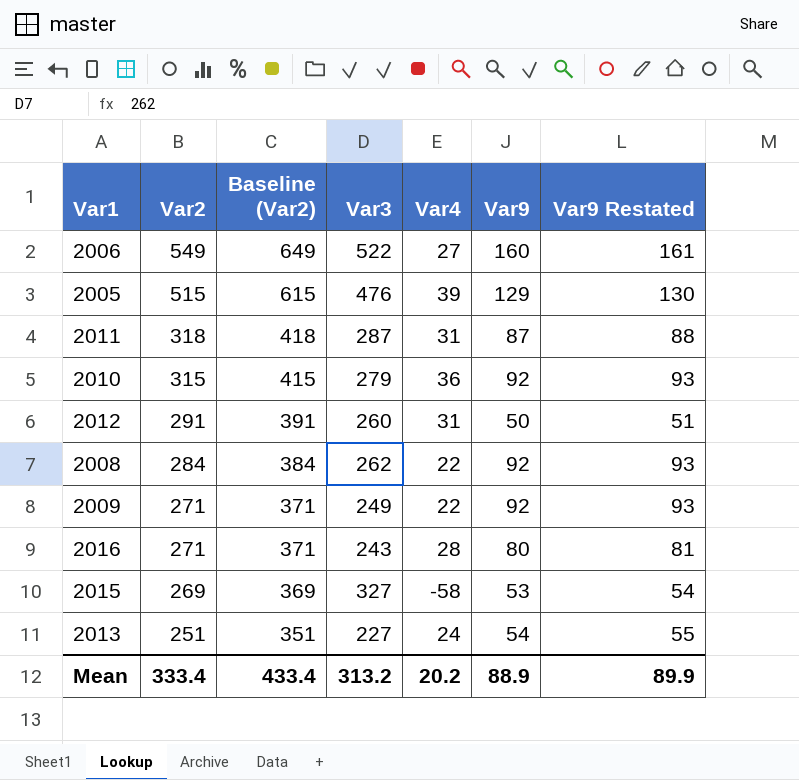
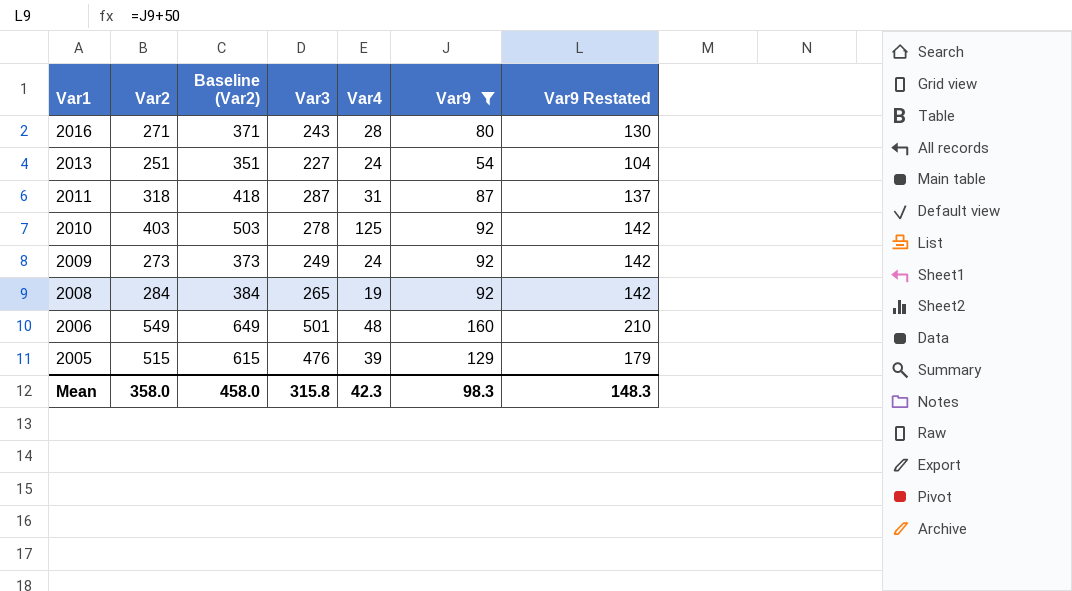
filter: none -> Var9 >= 54
row order: Var2 descending -> Var1 descending
column Var9 Restated | formula: [Var9] + 1 -> [Var9] + 50
2010 | Var2: 315 -> 403
2010 | Baseline (Var2): 415 -> 503
2010 | Var3: 279 -> 278
2010 | Var4: 36 -> 125
2009 | Var2: 271 -> 273
2009 | Baseline (Var2): 371 -> 373
2009 | Var4: 22 -> 24
2008 | Var3: 262 -> 265
2008 | Var4: 22 -> 19
2006 | Var3: 522 -> 501
2006 | Var4: 27 -> 48
Mean | Var2: 333.4 -> 358.0
Mean | Baseline (Var2): 433.4 -> 458.0
Mean | Var3: 313.2 -> 315.8
Mean | Var4: 20.2 -> 42.3
Mean | Var9: 88.9 -> 98.3
Mean | Var9 Restated: 89.9 -> 148.3

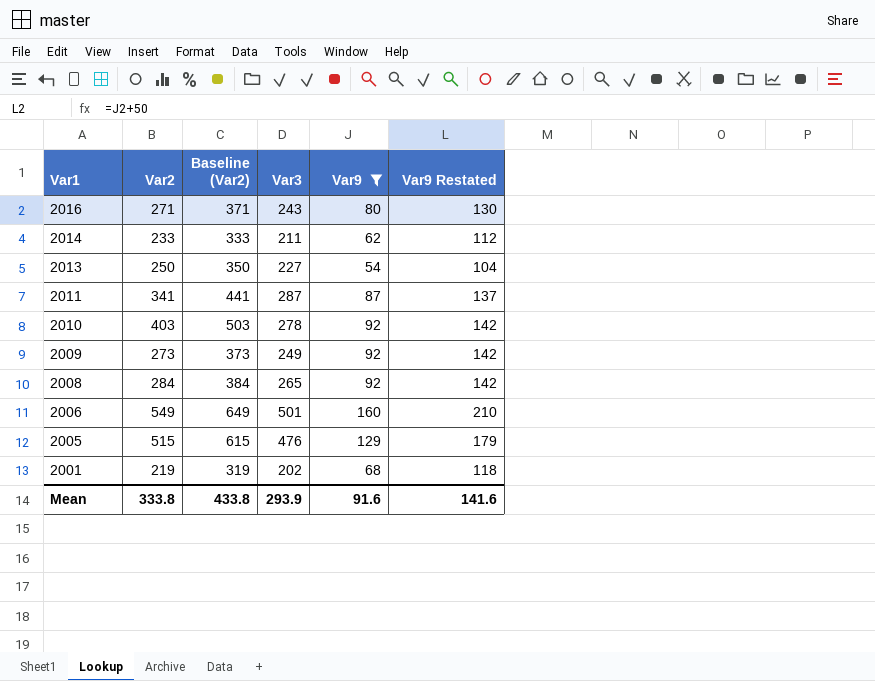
column Var4 | formula: [Var2] - [Var3] -> none
row 2014: none -> 233 | 333 | 211 | 62 | 112
2013 | Var2: 251 -> 250
2013 | Baseline (Var2): 351 -> 350
2011 | Var2: 318 -> 341
2011 | Baseline (Var2): 418 -> 441
row 2001: none -> 219 | 319 | 202 | 68 | 118
Mean | Var2: 358.0 -> 333.8
Mean | Baseline (Var2): 458.0 -> 433.8
Mean | Var3: 315.8 -> 293.9
Mean | Var9: 98.3 -> 91.6
Mean | Var9 Restated: 148.3 -> 141.6

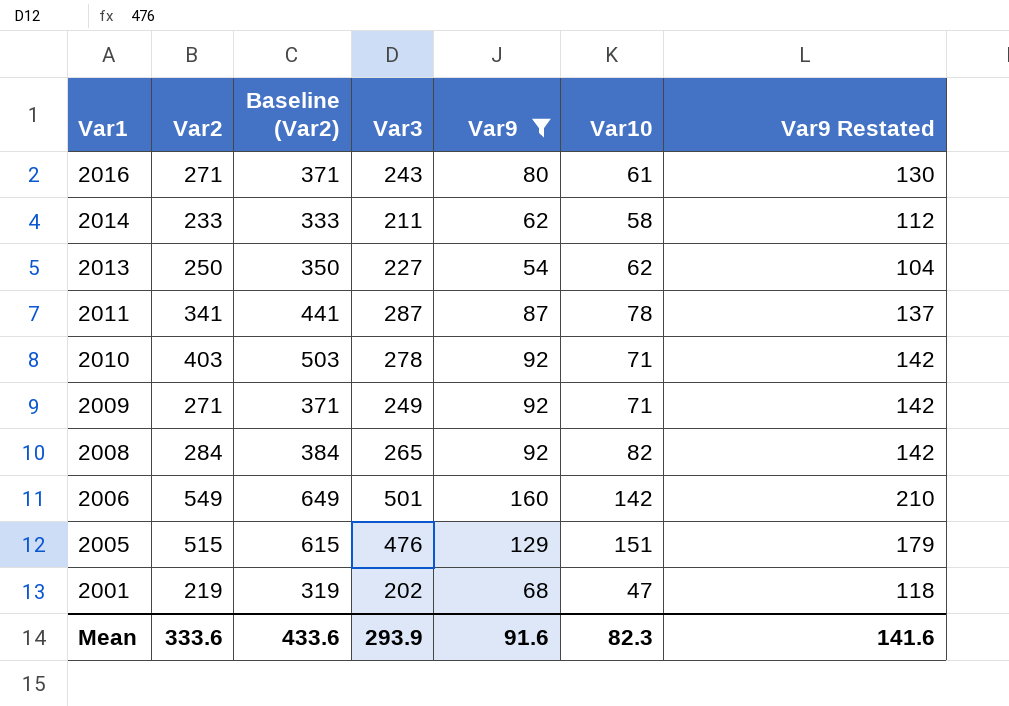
column Var10 | position: none -> 6
2009 | Var2: 273 -> 271
2009 | Baseline (Var2): 373 -> 371
Mean | Var2: 333.8 -> 333.6
Mean | Baseline (Var2): 433.8 -> 433.6

